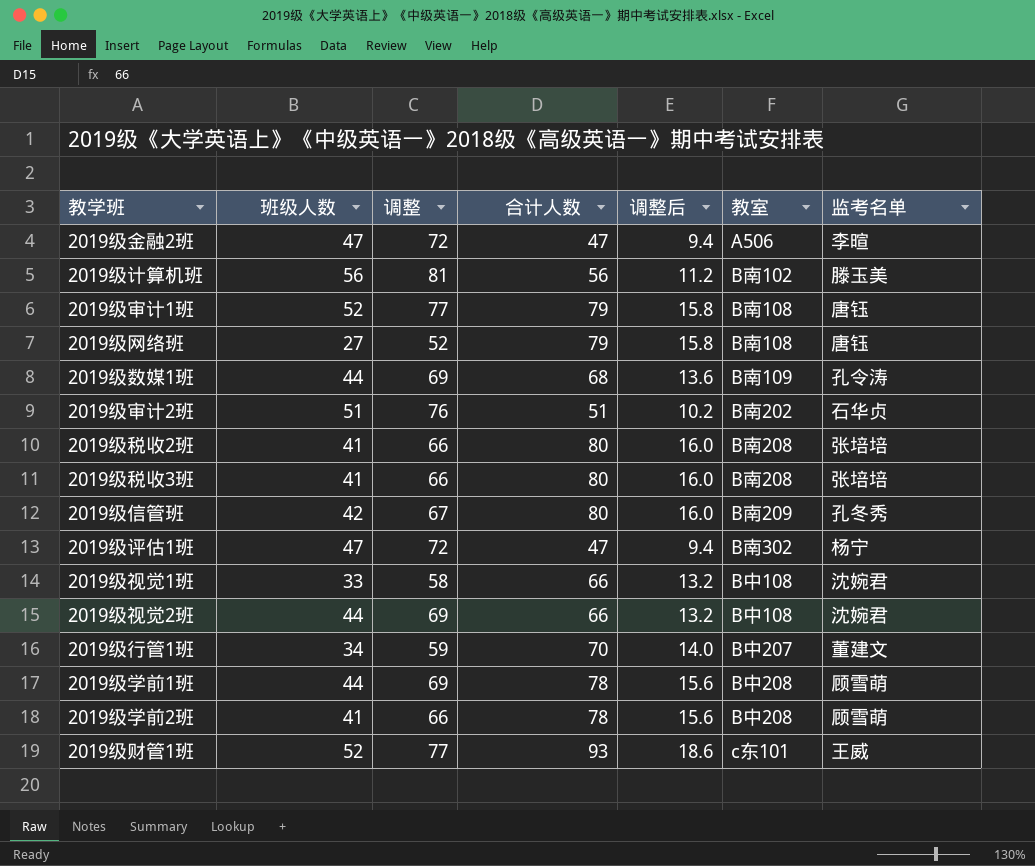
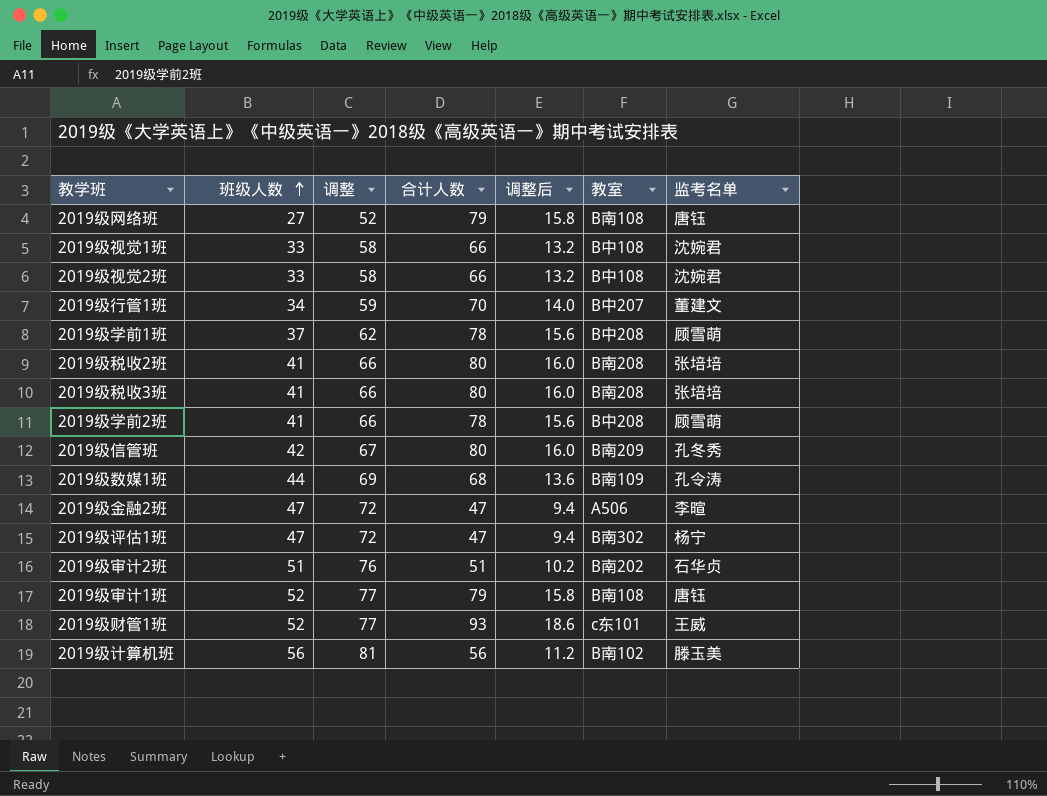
row order: none -> 班级人数 ascending
2019级视觉2班 | 班级人数: 44 -> 33
2019级视觉2班 | 调整: 69 -> 58
2019级学前1班 | 班级人数: 44 -> 37
2019级学前1班 | 调整: 69 -> 62

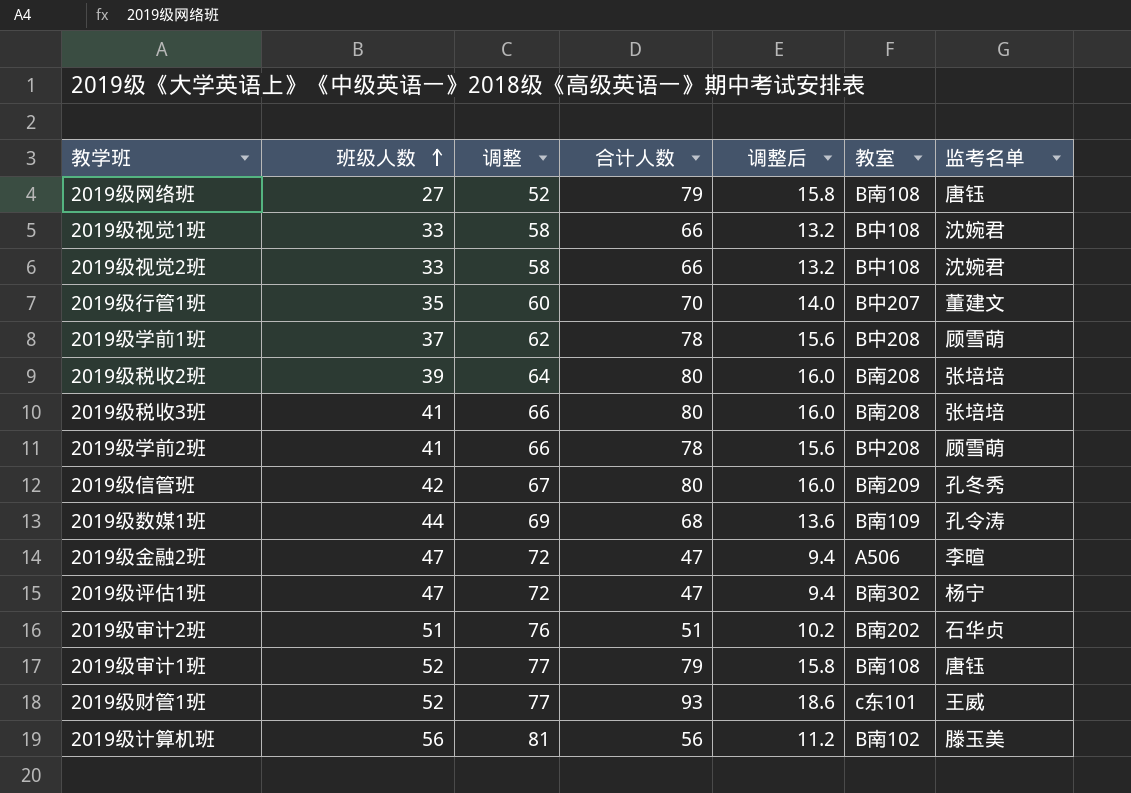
2019级行管1班 | 班级人数: 34 -> 35
2019级行管1班 | 调整: 59 -> 60
2019级税收2班 | 班级人数: 41 -> 39
2019级税收2班 | 调整: 66 -> 64

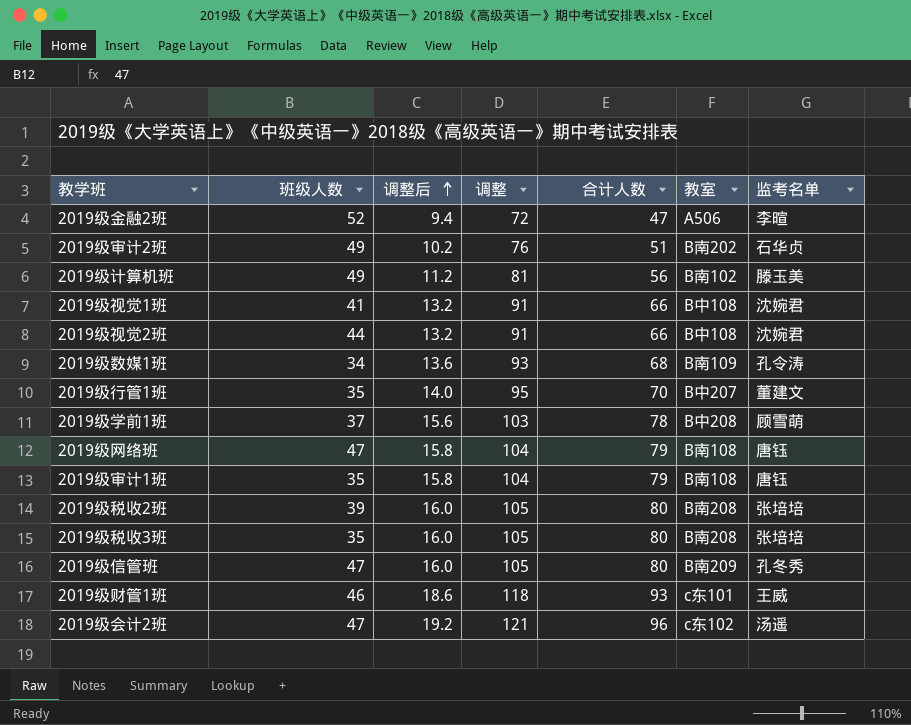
row order: 班级人数 ascending -> 调整后 ascending
column 调整后 | position: 5 -> 3
column 调整 | formula: [班级人数] + 25 -> [合计人数] + 25
row 2019级学前2班: 41 | 66 | 78 | 15.6 | B中208 | 顾雪萌 -> none
row 2019级评估1班: 47 | 72 | 47 | 9.4 | B南302 | 杨宁 -> none
2019级金融2班 | 班级人数: 47 -> 52
2019级审计2班 | 班级人数: 51 -> 49
2019级计算机班 | 班级人数: 56 -> 49
2019级视觉1班 | 班级人数: 33 -> 41
2019级视觉2班 | 班级人数: 33 -> 44
2019级数媒1班 | 班级人数: 44 -> 34
2019级网络班 | 班级人数: 27 -> 47
2019级审计1班 | 班级人数: 52 -> 35
2019级税收3班 | 班级人数: 41 -> 35
2019级信管班 | 班级人数: 42 -> 47
2019级财管1班 | 班级人数: 52 -> 46
row 2019级会计2班: none -> 47 | 19.2 | 121 | 96 | c东102 | 汤遥

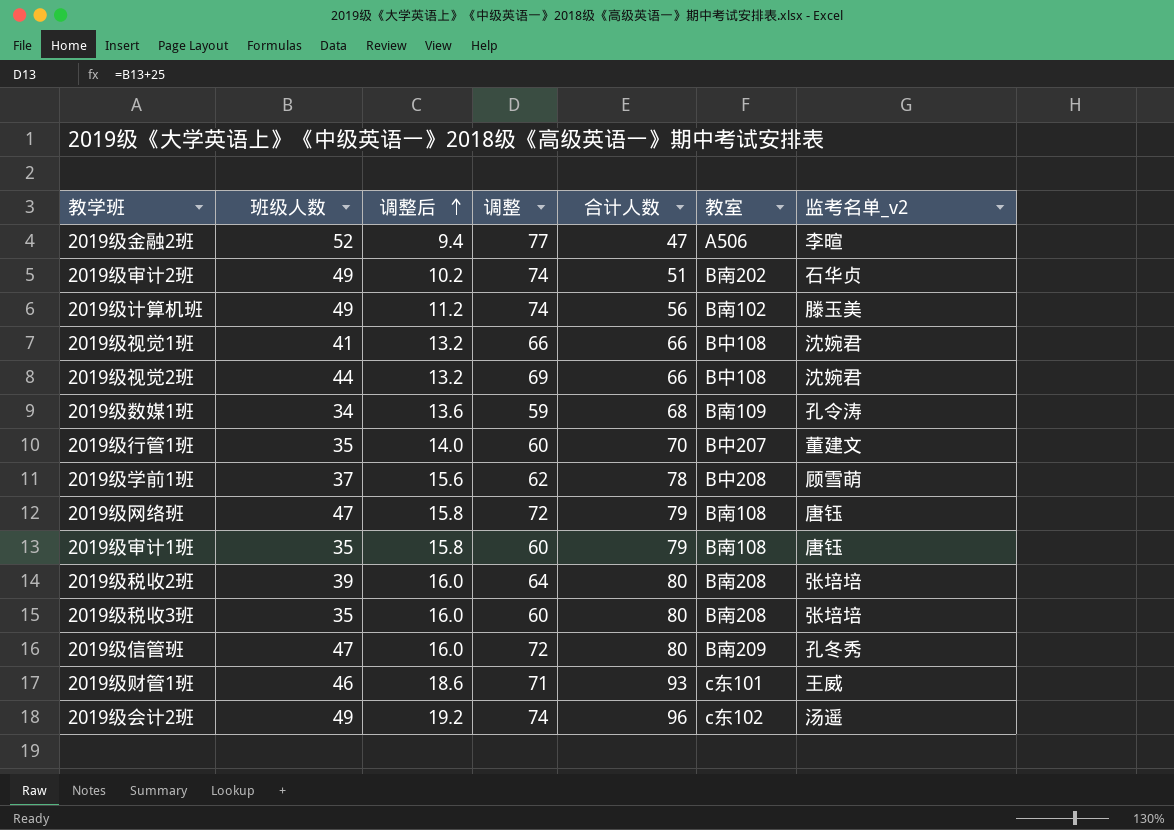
column 调整 | formula: [合计人数] + 25 -> [班级人数] + 25
column name: 监考名单 -> 监考名单_v2
2019级会计2班 | 班级人数: 47 -> 49

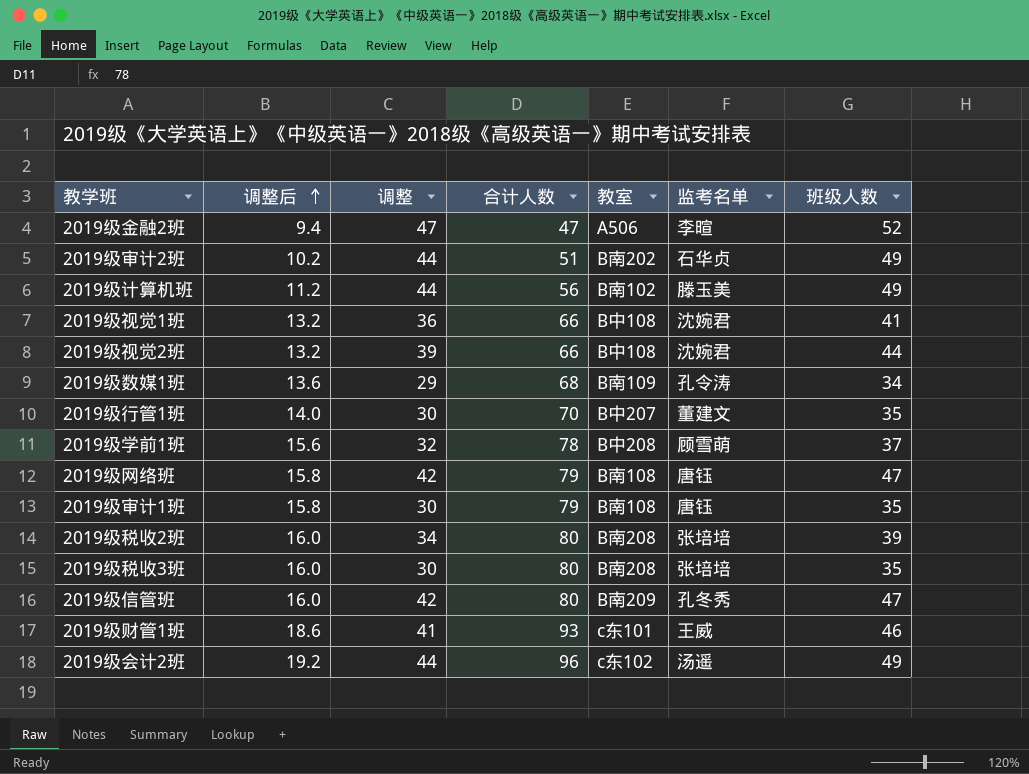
column 调整 | formula: [班级人数] + 25 -> [班级人数] - 5
column name: 监考名单_v2 -> 监考名单
column 班级人数 | position: 2 -> 7

